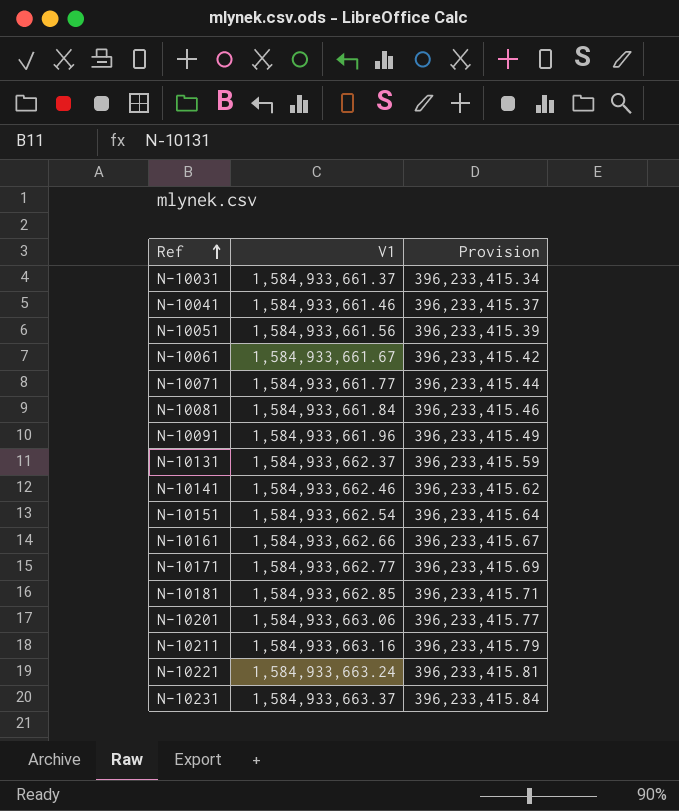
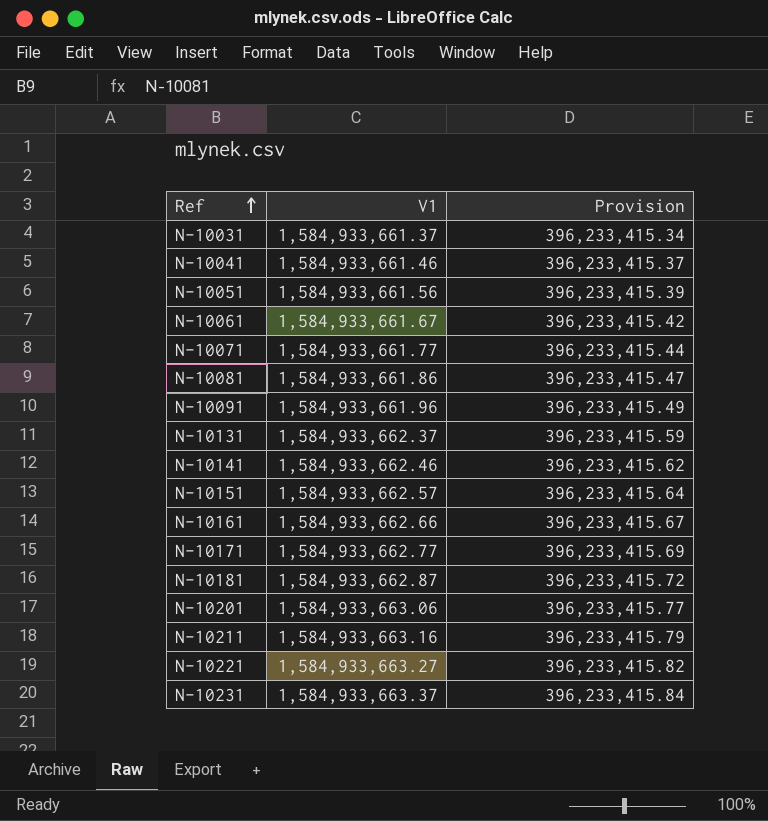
N-10081 | V1: 1,584,933,661.84 -> 1,584,933,661.86
N-10081 | Provision: 396,233,415.46 -> 396,233,415.47
N-10151 | V1: 1,584,933,662.54 -> 1,584,933,662.57
N-10181 | V1: 1,584,933,662.85 -> 1,584,933,662.87
N-10181 | Provision: 396,233,415.71 -> 396,233,415.72
N-10221 | V1: 1,584,933,663.24 -> 1,584,933,663.27
N-10221 | Provision: 396,233,415.81 -> 396,233,415.82

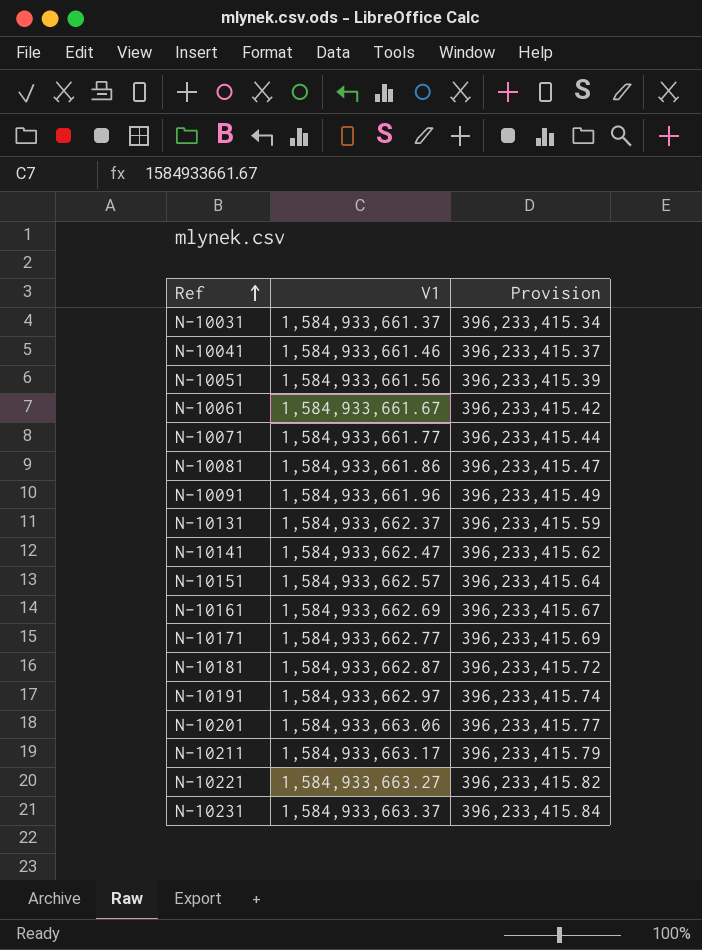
N-10141 | V1: 1,584,933,662.46 -> 1,584,933,662.47
N-10161 | V1: 1,584,933,662.66 -> 1,584,933,662.69
row N-10191: none -> 1,584,933,662.97 | 396,233,415.74
N-10211 | V1: 1,584,933,663.16 -> 1,584,933,663.17

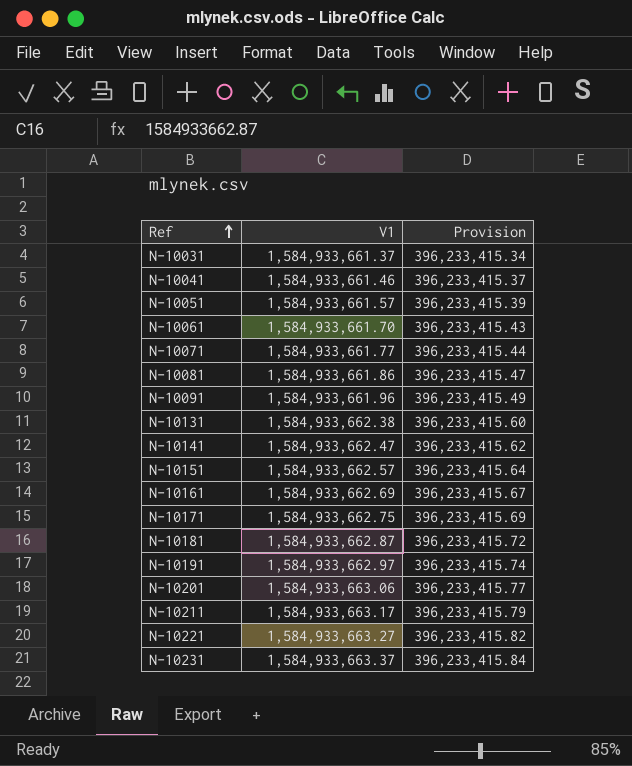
N-10051 | V1: 1,584,933,661.56 -> 1,584,933,661.57
N-10061 | V1: 1,584,933,661.67 -> 1,584,933,661.70
N-10061 | Provision: 396,233,415.42 -> 396,233,415.43
N-10131 | V1: 1,584,933,662.37 -> 1,584,933,662.38
N-10131 | Provision: 396,233,415.59 -> 396,233,415.60
N-10171 | V1: 1,584,933,662.77 -> 1,584,933,662.75

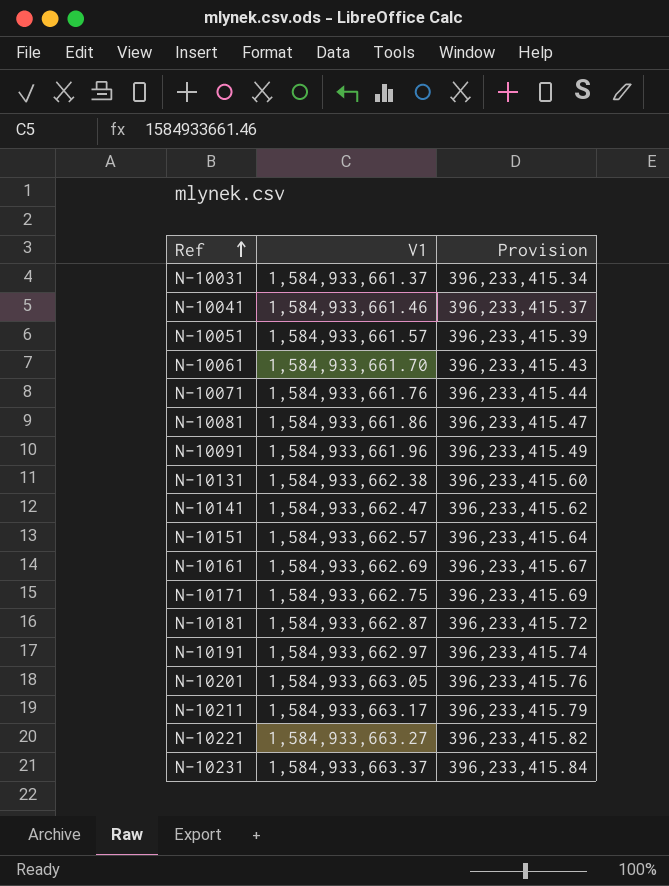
N-10071 | V1: 1,584,933,661.77 -> 1,584,933,661.76
N-10201 | V1: 1,584,933,663.06 -> 1,584,933,663.05
N-10201 | Provision: 396,233,415.77 -> 396,233,415.76

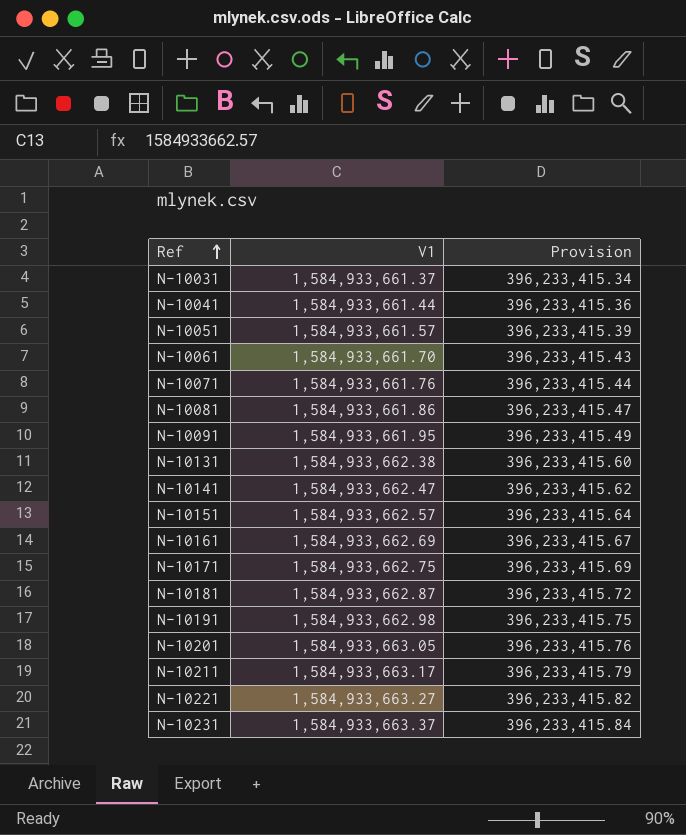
N-10041 | V1: 1,584,933,661.46 -> 1,584,933,661.44
N-10041 | Provision: 396,233,415.37 -> 396,233,415.36
N-10091 | V1: 1,584,933,661.96 -> 1,584,933,661.95
N-10191 | V1: 1,584,933,662.97 -> 1,584,933,662.98
N-10191 | Provision: 396,233,415.74 -> 396,233,415.75

